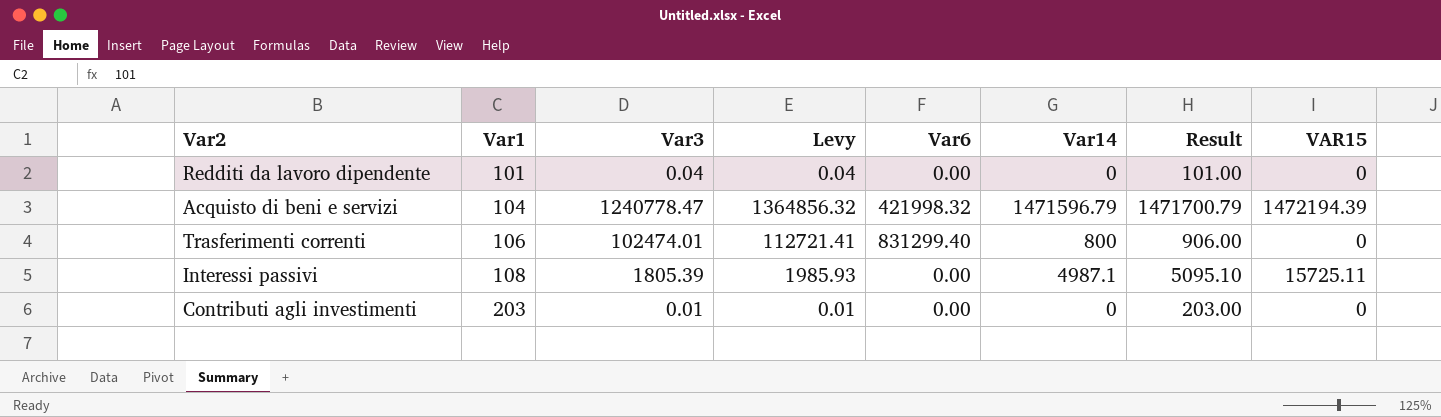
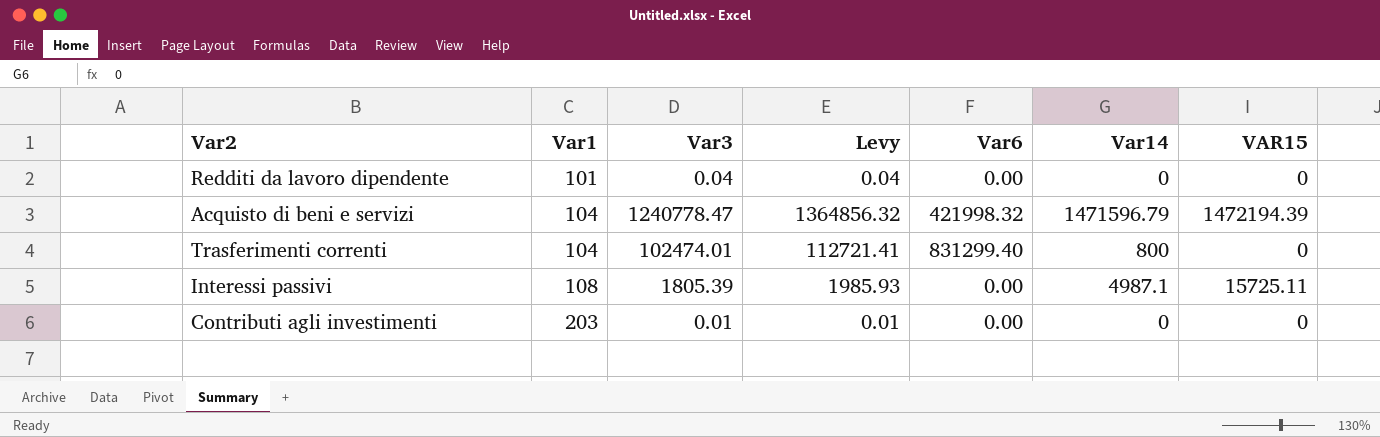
column Result | formula: [Var1] + [Var14] -> none
Trasferimenti correnti | Var1: 106 -> 104

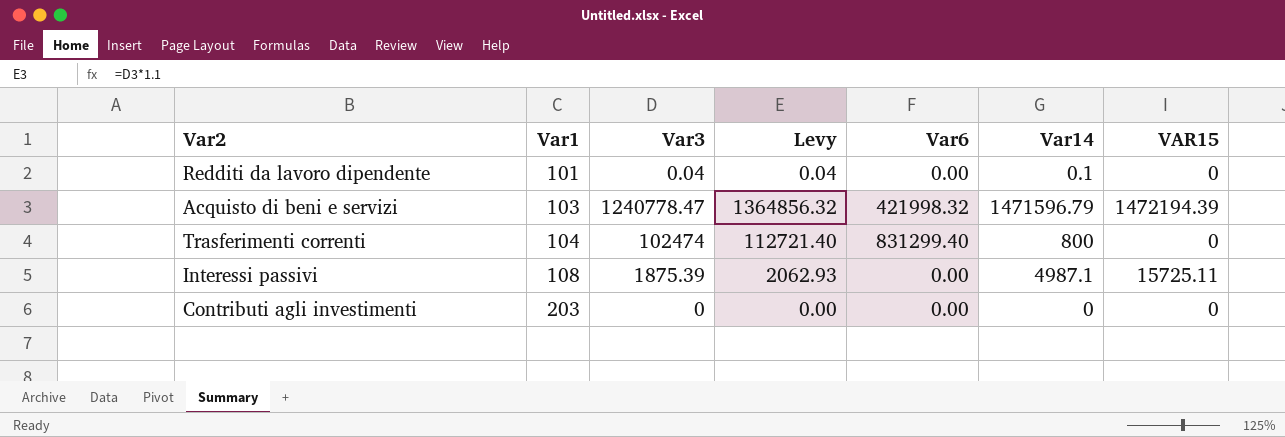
Redditi da lavoro dipendente | Var14: 0 -> 0.1
Acquisto di beni e servizi | Var1: 104 -> 103
Trasferimenti correnti | Var3: 102474.01 -> 102474
Trasferimenti correnti | Levy: 112721.41 -> 112721.40
Interessi passivi | Var3: 1805.39 -> 1875.39
Interessi passivi | Levy: 1985.93 -> 2062.93
Contributi agli investimenti | Var3: 0.01 -> 0
Contributi agli investimenti | Levy: 0.01 -> 0.00

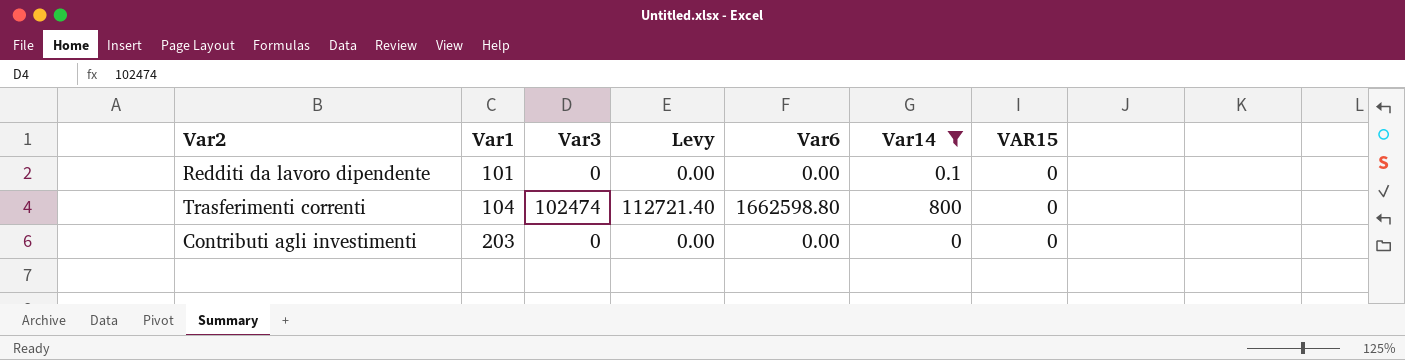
filter: none -> Var14 <= 800
Redditi da lavoro dipendente | Var3: 0.04 -> 0
Redditi da lavoro dipendente | Levy: 0.04 -> 0.00
Trasferimenti correnti | Var6: 831299.40 -> 1662598.80

